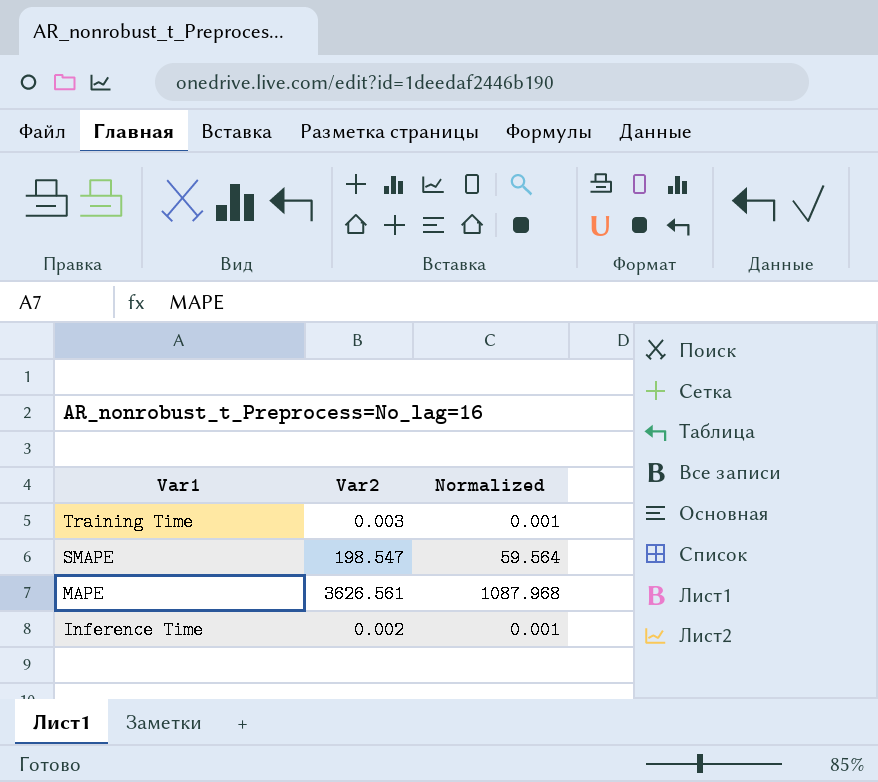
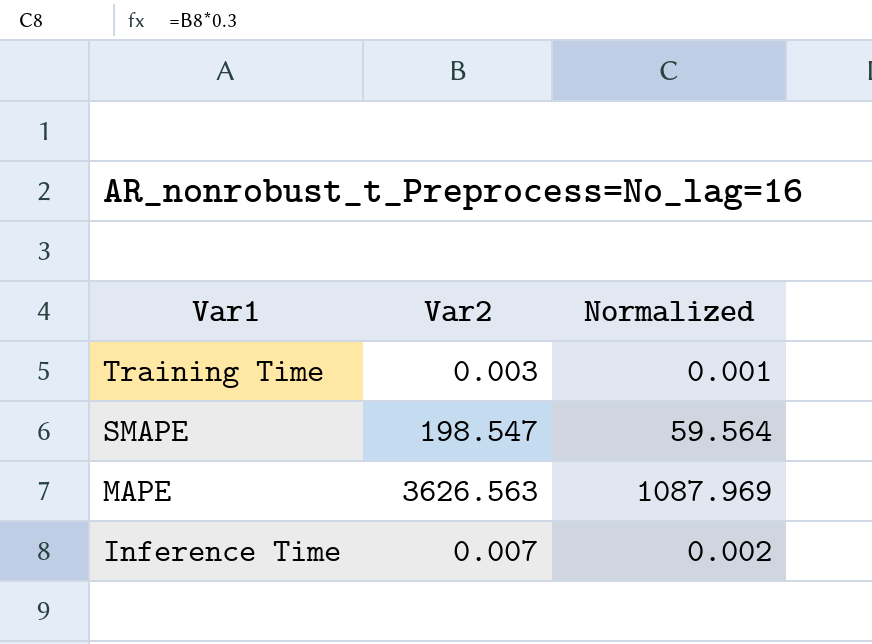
MAPE | Var2: 3626.561 -> 3626.563
MAPE | Normalized: 1087.968 -> 1087.969
Inference Time | Var2: 0.002 -> 0.007
Inference Time | Normalized: 0.001 -> 0.002

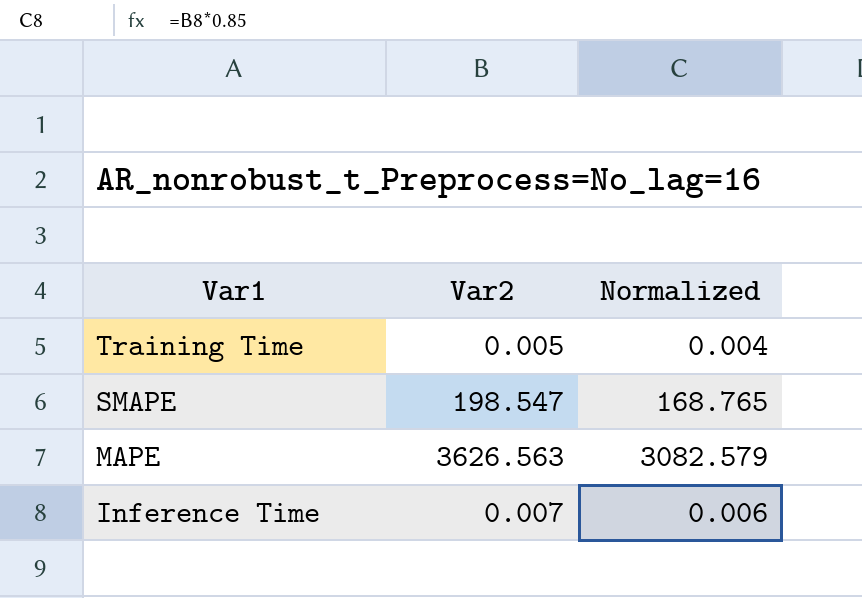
column Normalized | formula: [Var2] * 0.3 -> [Var2] * 0.85
Training Time | Var2: 0.003 -> 0.005

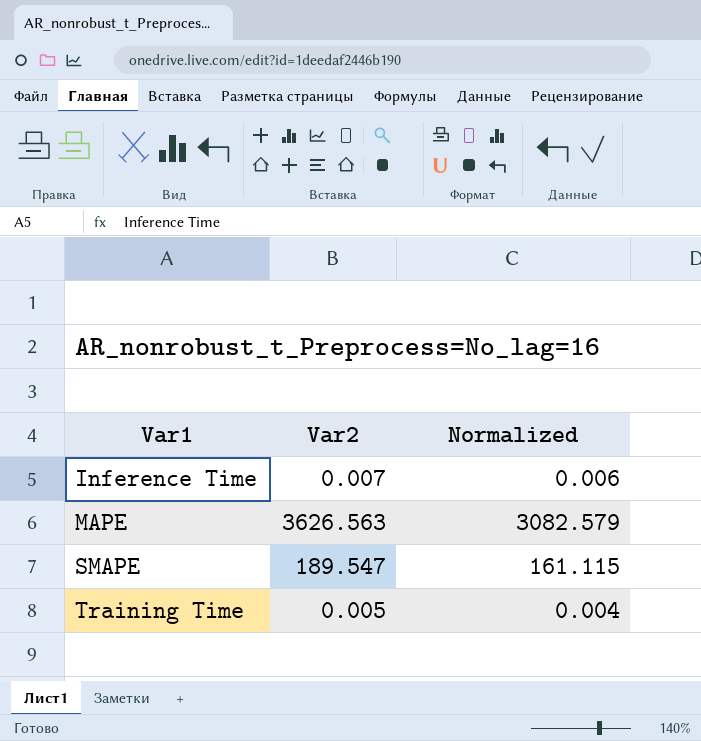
row order: Var1 descending -> Var1 ascending
SMAPE | Var2: 198.547 -> 189.547
SMAPE | Normalized: 168.765 -> 161.115

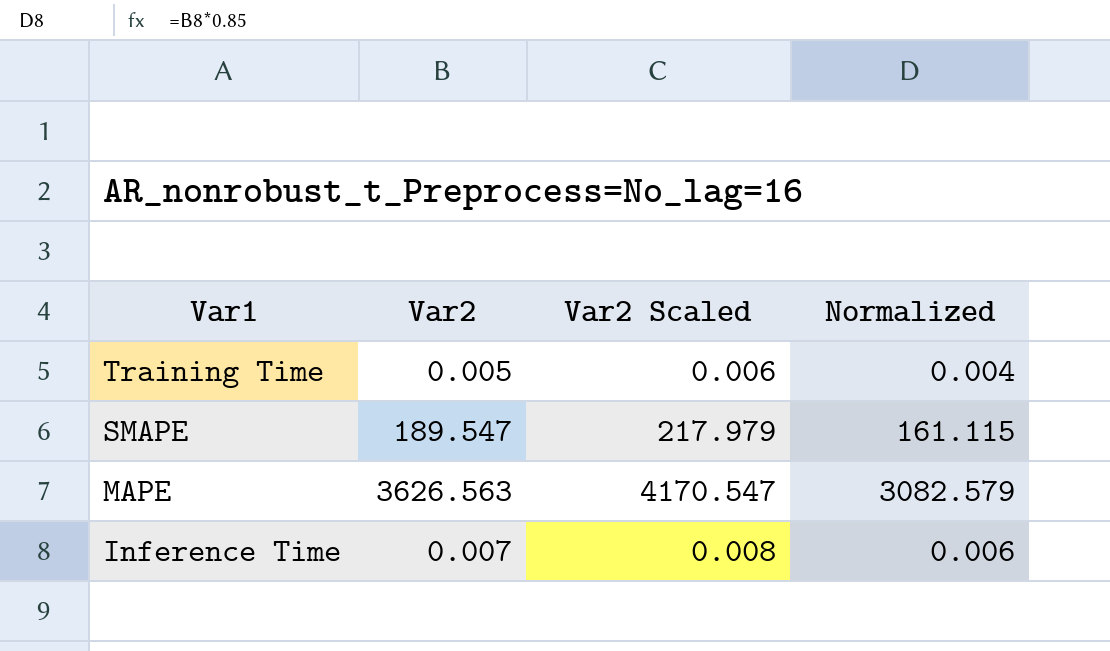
row order: Var1 ascending -> Var1 descending
column Var2 Scaled | formula: none -> [Var2] * 1.15

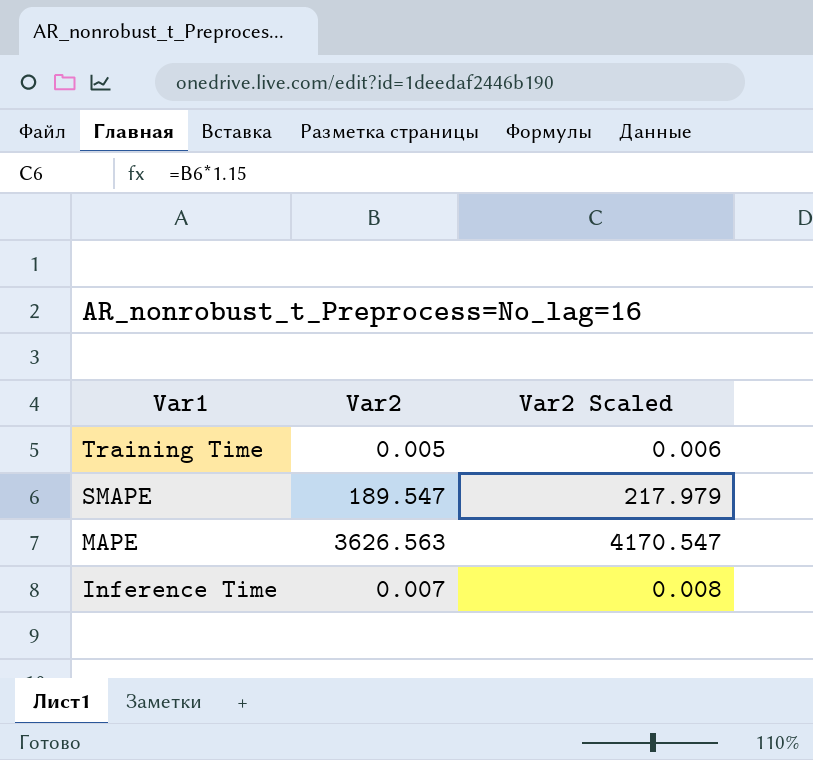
column Normalized | formula: [Var2] * 0.85 -> none

